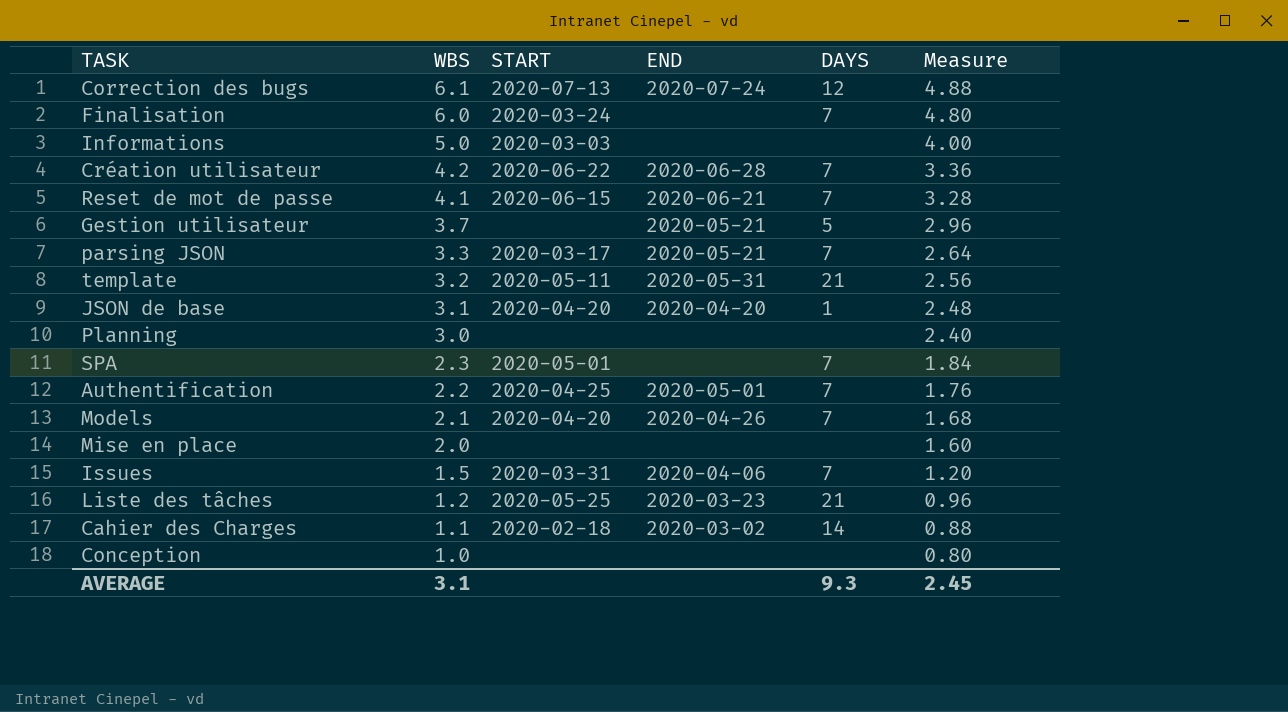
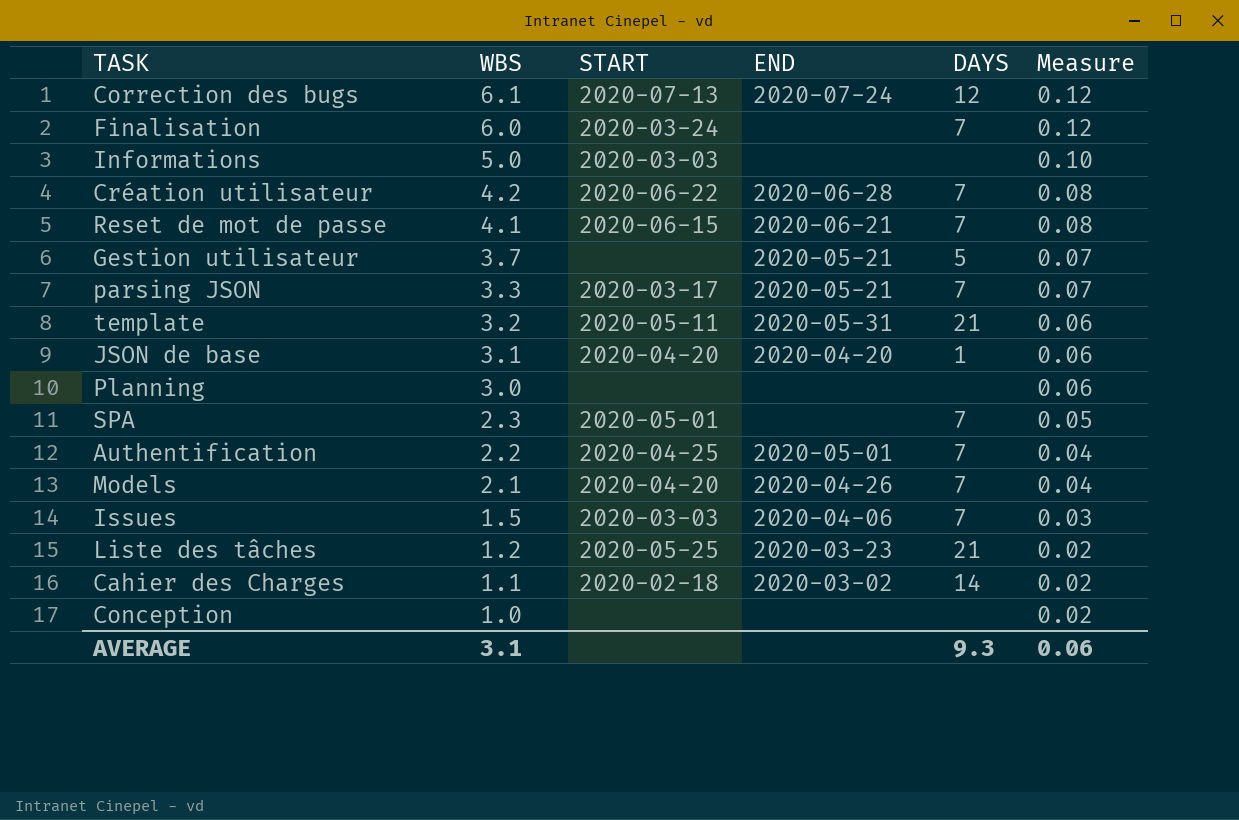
column Measure | formula: [WBS] * 0.8 -> [WBS] * 0.02
row Mise en place: 2.0 | none | none | none | 1.60 -> none
Issues | START: 2020-03-31 -> 2020-03-03
AVERAGE | Measure: 2.45 -> 0.06

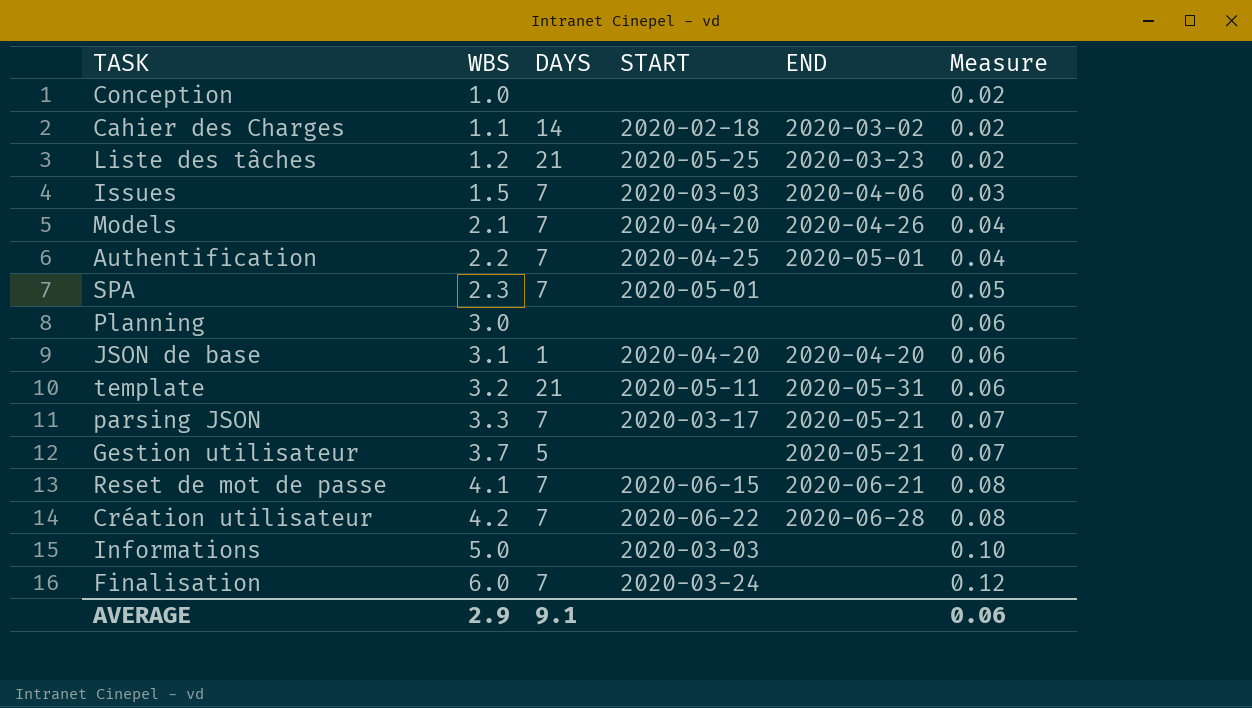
row order: WBS descending -> WBS ascending
column DAYS | position: 5 -> 3
row Correction des bugs: 6.1 | 2020-07-13 | 2020-07-24 | 12 | 0.12 -> none
AVERAGE | WBS: 3.1 -> 2.9
AVERAGE | DAYS: 9.3 -> 9.1

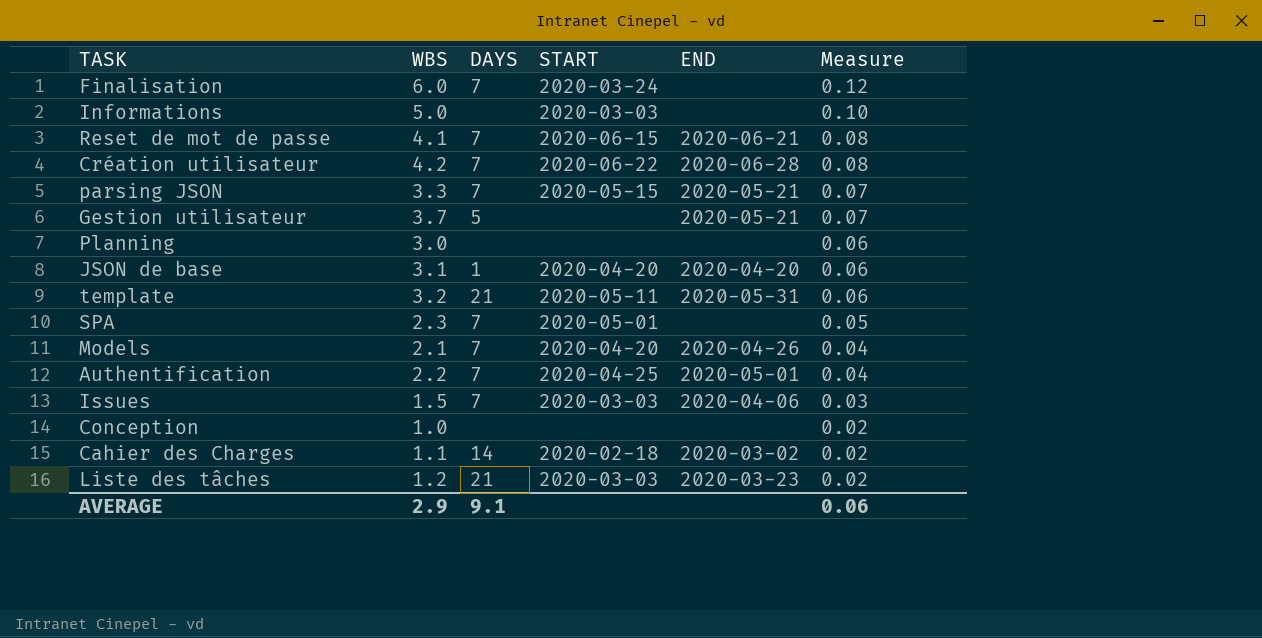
row order: WBS ascending -> Measure descending
parsing JSON | START: 2020-03-17 -> 2020-05-15
Liste des tâches | START: 2020-05-25 -> 2020-03-03

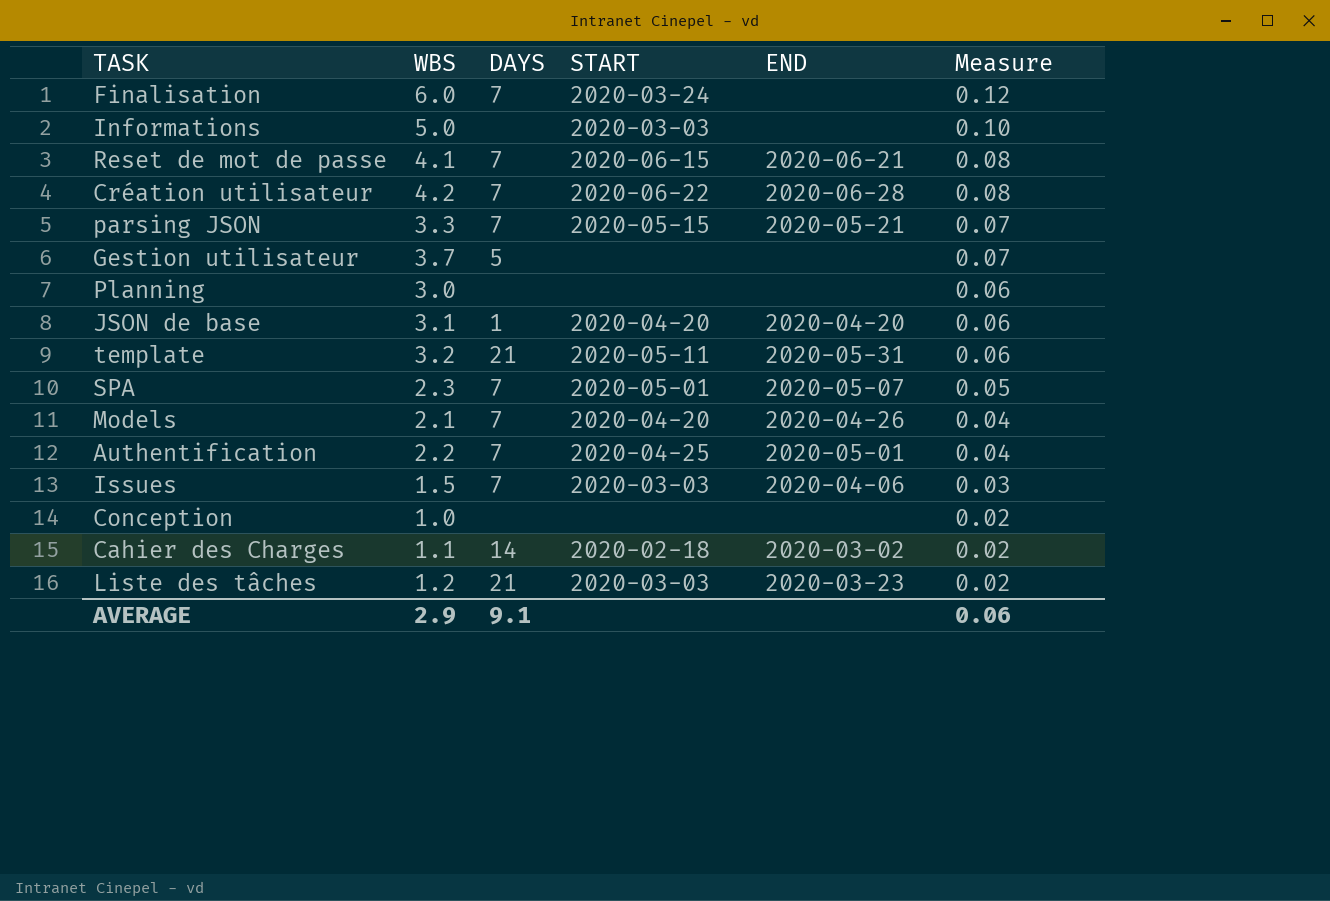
Gestion utilisateur | END: 2020-05-21 -> none
SPA | END: none -> 2020-05-07

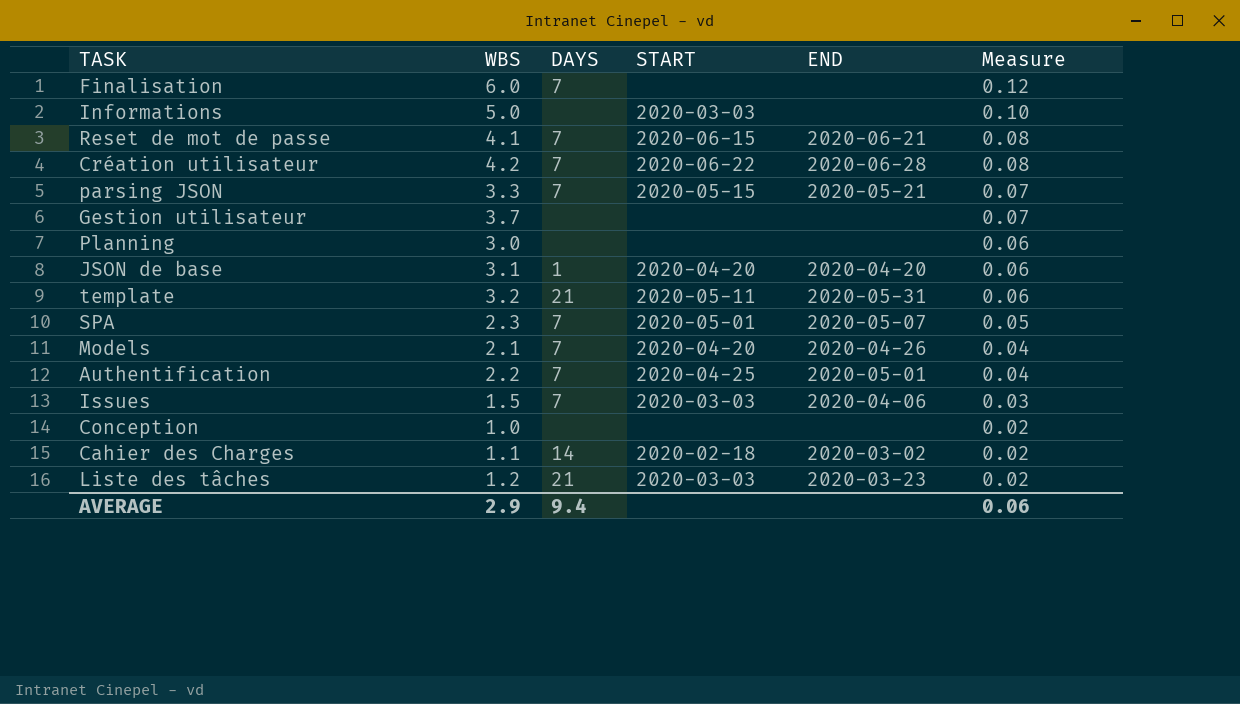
Finalisation | START: 2020-03-24 -> none
Gestion utilisateur | DAYS: 5 -> none
AVERAGE | DAYS: 9.1 -> 9.4

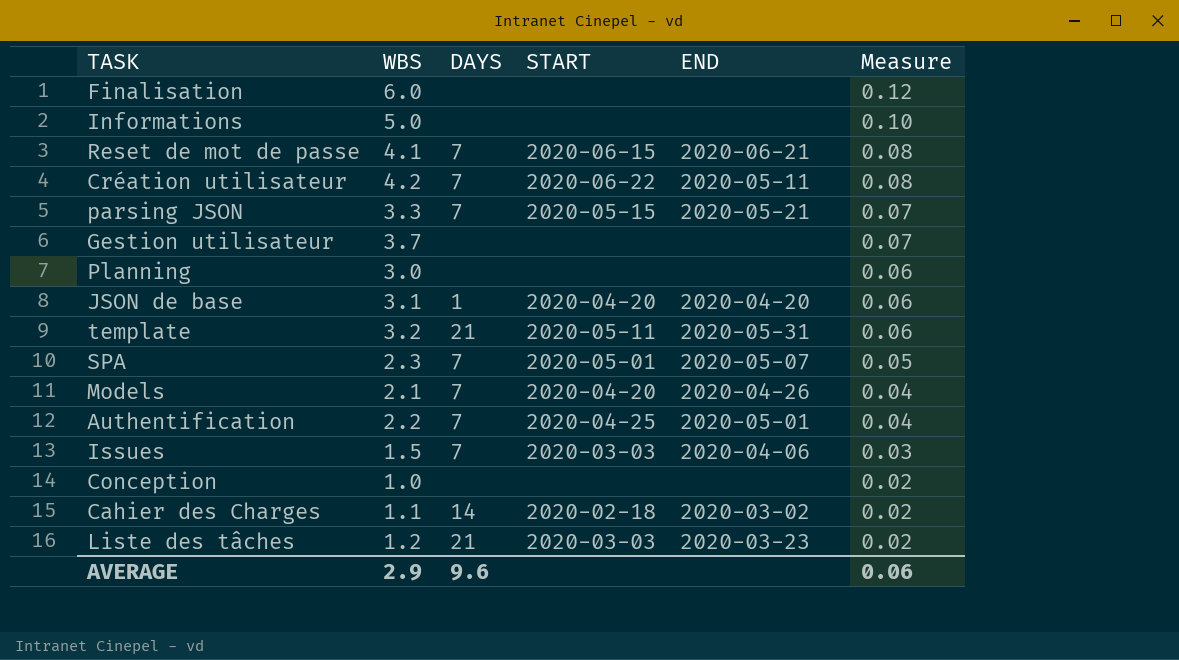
Finalisation | DAYS: 7 -> none
Informations | START: 2020-03-03 -> none
Création utilisateur | END: 2020-06-28 -> 2020-05-11
AVERAGE | DAYS: 9.4 -> 9.6

